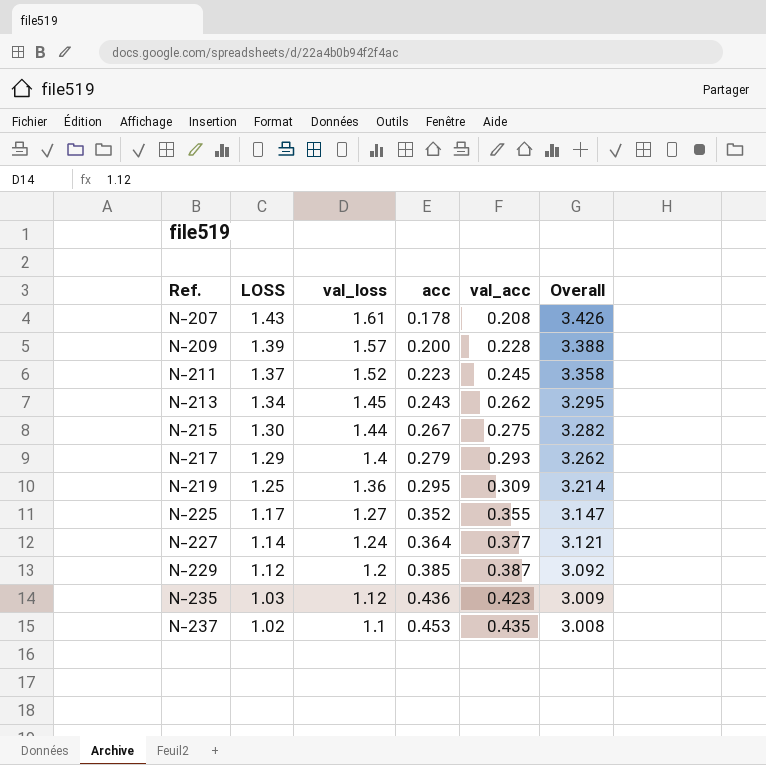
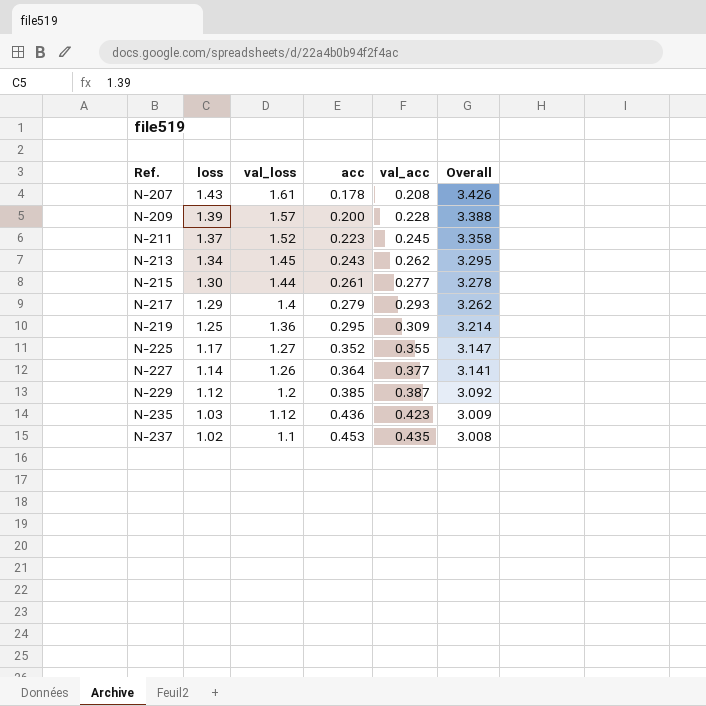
column name: LOSS -> loss
N-215 | acc: 0.267 -> 0.261
N-215 | val_acc: 0.275 -> 0.277
N-215 | Overall: 3.282 -> 3.278
N-227 | val_loss: 1.24 -> 1.26
N-227 | Overall: 3.121 -> 3.141

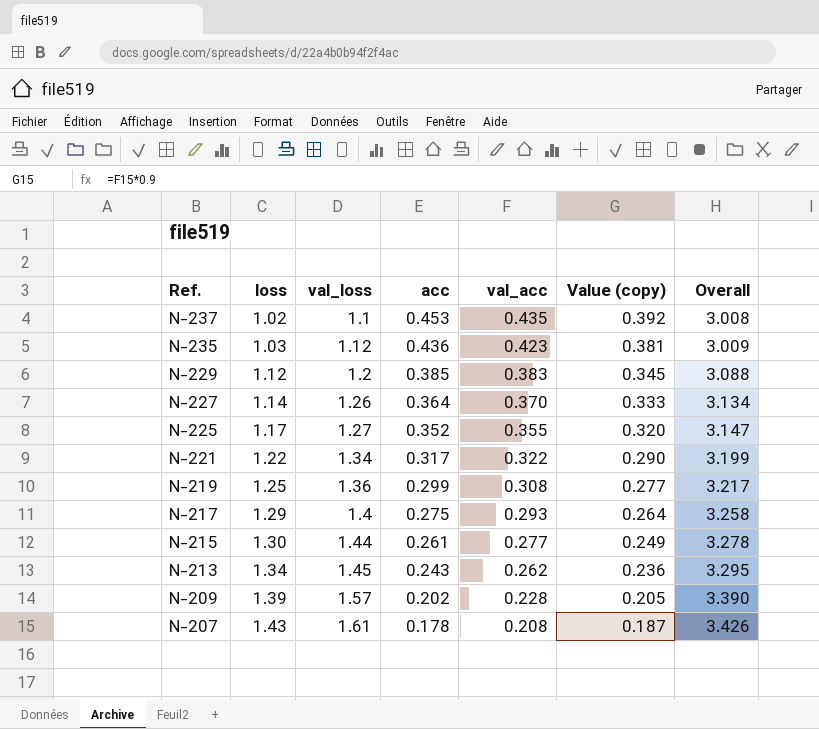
row order: Ref. ascending -> Ref. descending
column Value (copy) | formula: none -> [val_acc] * 0.9
row N-211: 1.37 | 1.52 | 0.223 | 0.245 | 3.358 -> none
N-229 | val_acc: 0.387 -> 0.383
N-229 | Overall: 3.092 -> 3.088
N-227 | val_acc: 0.377 -> 0.370
N-227 | Overall: 3.141 -> 3.134
row N-221: none -> 1.22 | 1.34 | 0.317 | 0.322 | 0.290 | 3.199
N-219 | acc: 0.295 -> 0.299
N-219 | val_acc: 0.309 -> 0.308
N-219 | Overall: 3.214 -> 3.217
N-217 | acc: 0.279 -> 0.275
N-217 | Overall: 3.262 -> 3.258
N-209 | acc: 0.200 -> 0.202
N-209 | Overall: 3.388 -> 3.390

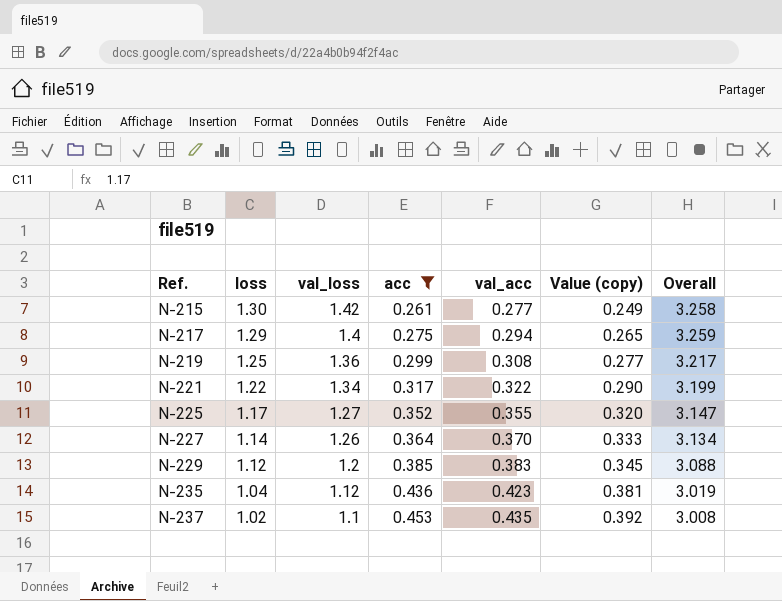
filter: none -> acc >= 0.261
row order: Ref. descending -> Ref. ascending
N-215 | val_loss: 1.44 -> 1.42
N-215 | Overall: 3.278 -> 3.258
N-217 | val_acc: 0.293 -> 0.294
N-217 | Value (copy): 0.264 -> 0.265
N-217 | Overall: 3.258 -> 3.259
N-235 | loss: 1.03 -> 1.04
N-235 | Overall: 3.009 -> 3.019

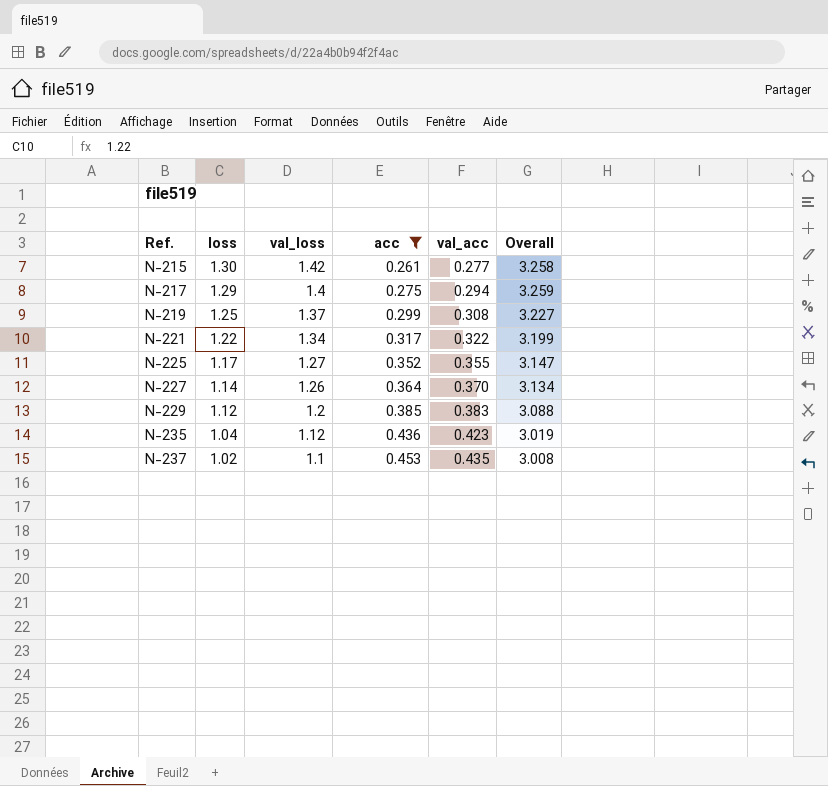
column Value (copy) | formula: [val_acc] * 0.9 -> none
N-219 | val_loss: 1.36 -> 1.37
N-219 | Overall: 3.217 -> 3.227

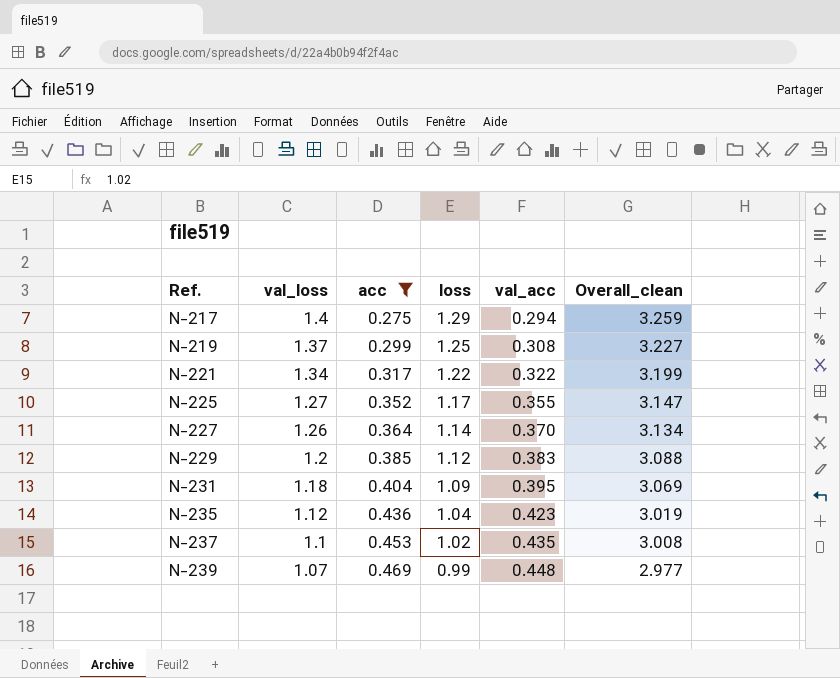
column loss | position: 2 -> 4
column name: Overall -> Overall_clean
row N-215: 1.30 | 1.42 | 0.261 | 0.277 | 3.258 -> none
row N-231: none -> 1.18 | 0.404 | 1.09 | 0.395 | 3.069
row N-239: none -> 1.07 | 0.469 | 0.99 | 0.448 | 2.977

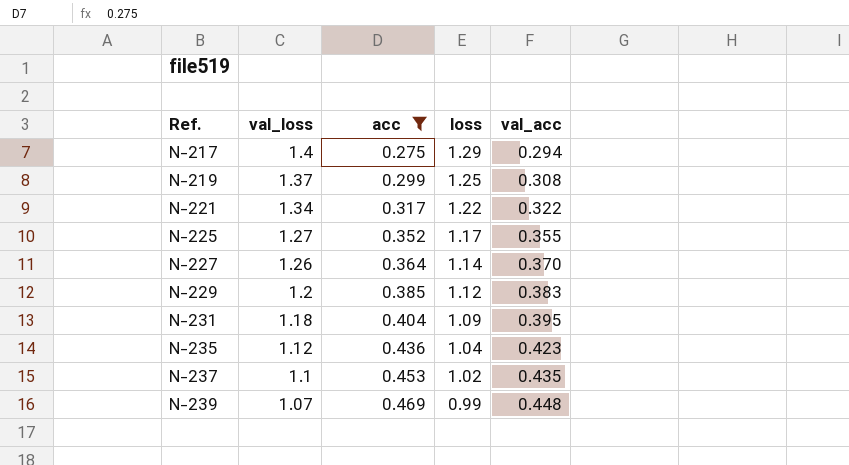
column Overall_clean | formula: [val_loss] + [acc] + [loss] + [val_acc] -> none

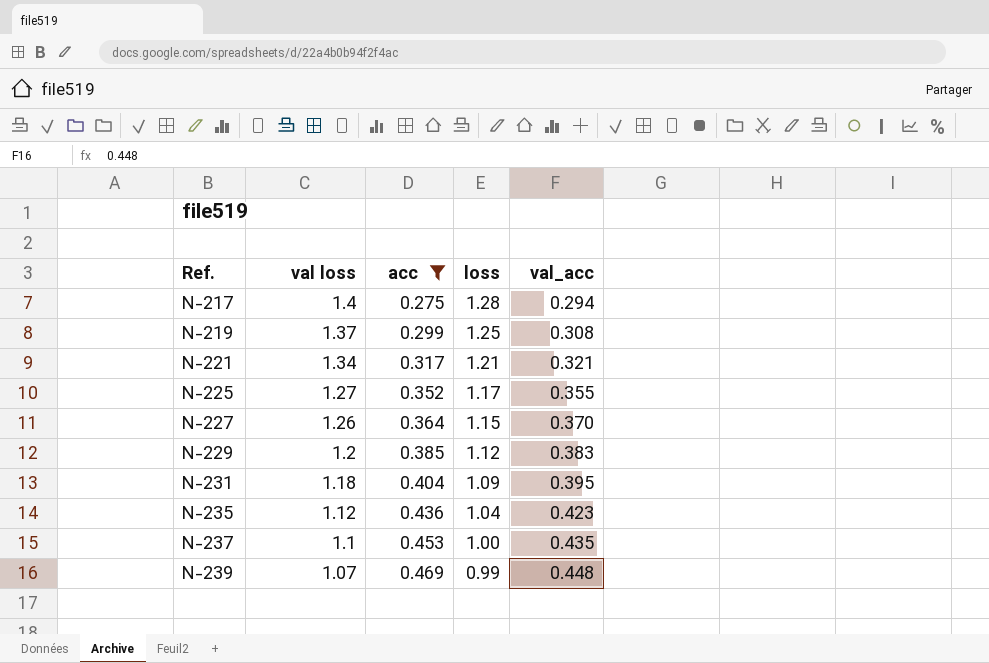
column name: val_loss -> val loss
N-217 | loss: 1.29 -> 1.28
N-221 | loss: 1.22 -> 1.21
N-221 | val_acc: 0.322 -> 0.321
N-227 | loss: 1.14 -> 1.15
N-237 | loss: 1.02 -> 1.00

